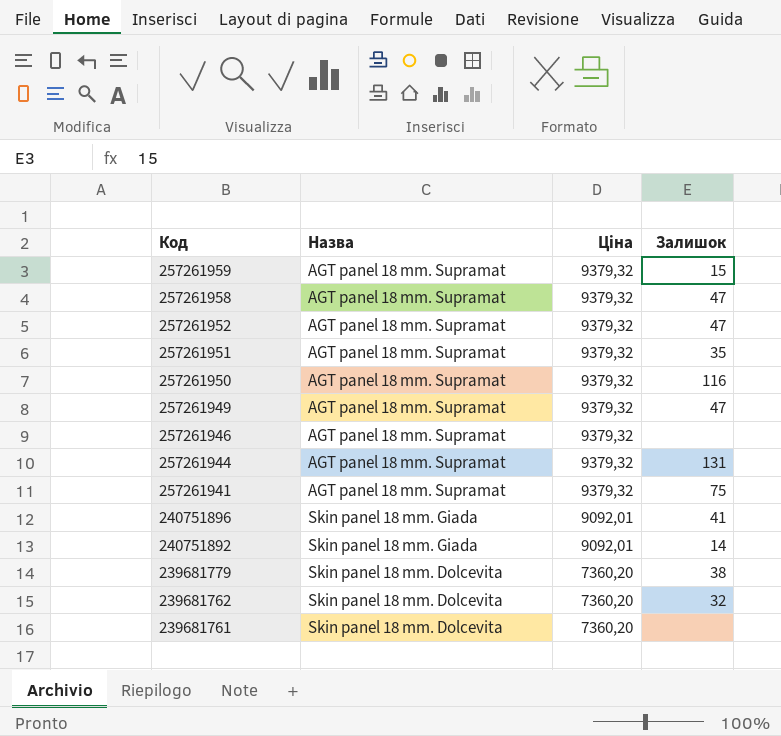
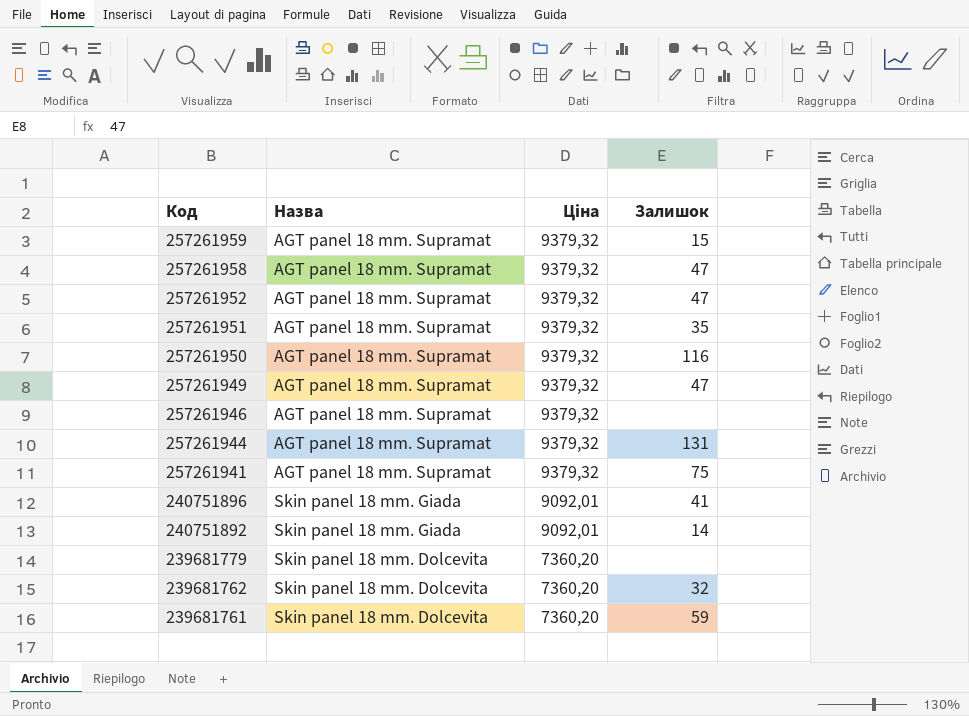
239681779 | Залишок: 38 -> none
239681761 | Залишок: none -> 59

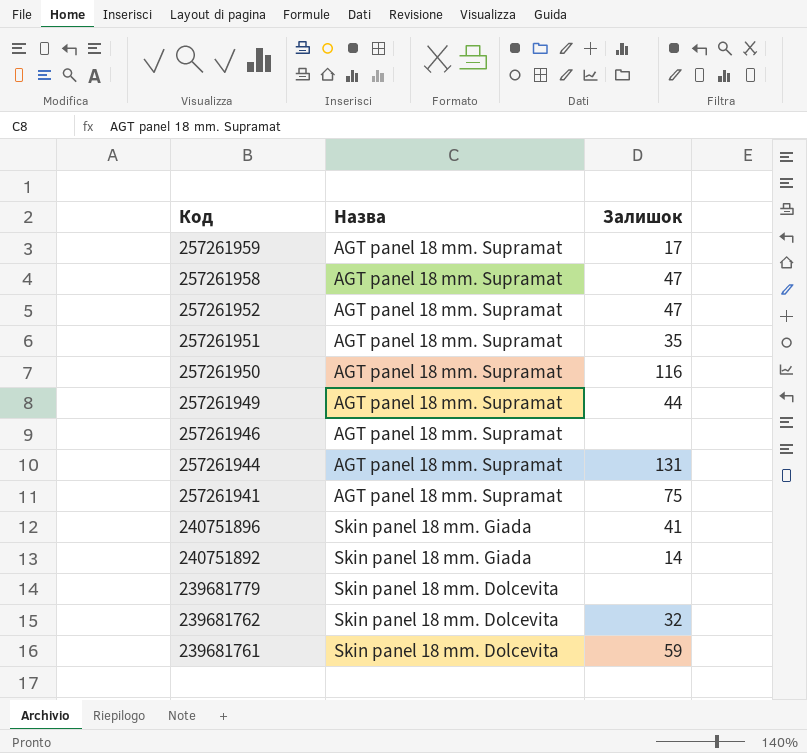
column Ціна | position: 3 -> none
257261959 | Залишок: 15 -> 17
257261949 | Залишок: 47 -> 44

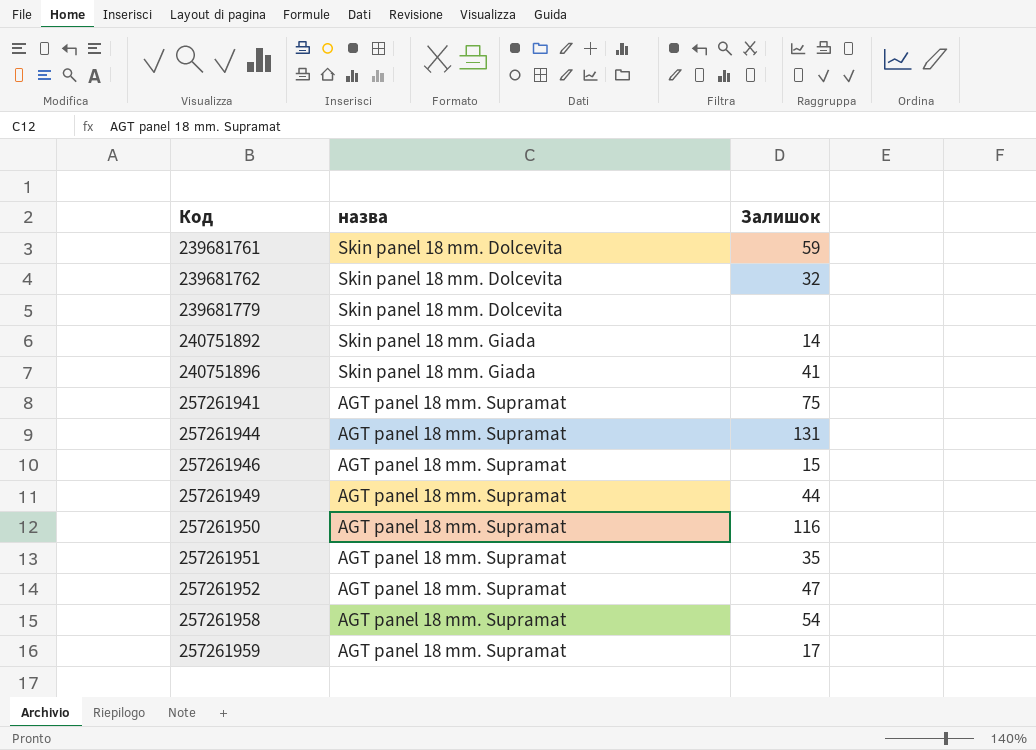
row order: Код descending -> Код ascending
column name: Назва -> назва
257261946 | Залишок: none -> 15
257261958 | Залишок: 47 -> 54

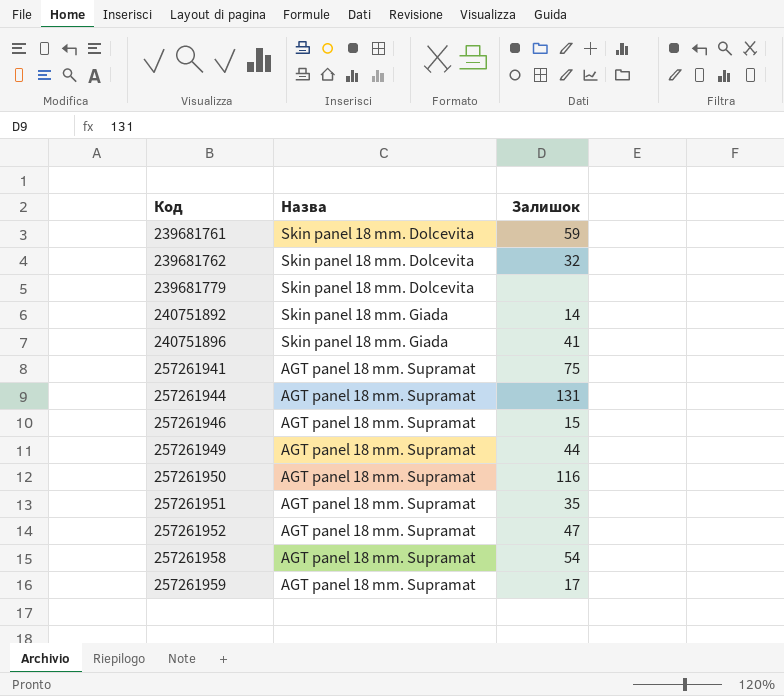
column name: назва -> Назва

